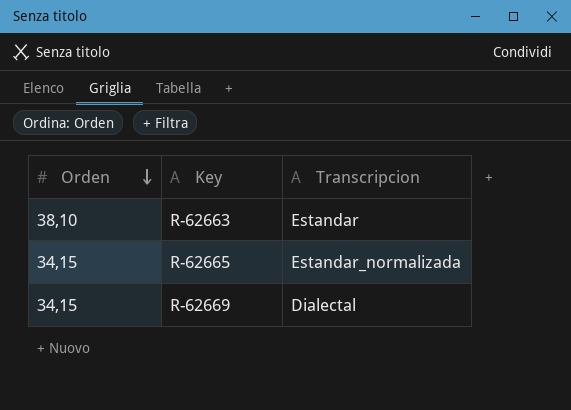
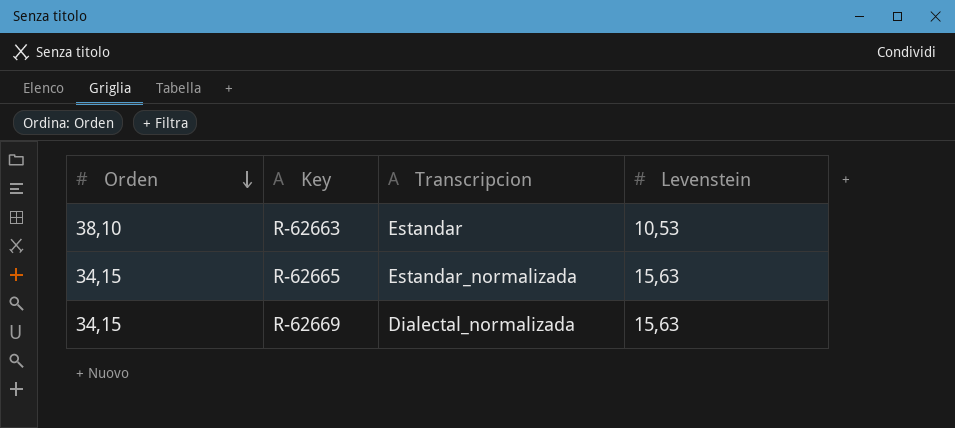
column Levenstein | position: none -> 4
R-62669 | Transcripcion: Dialectal -> Dialectal_normalizada

